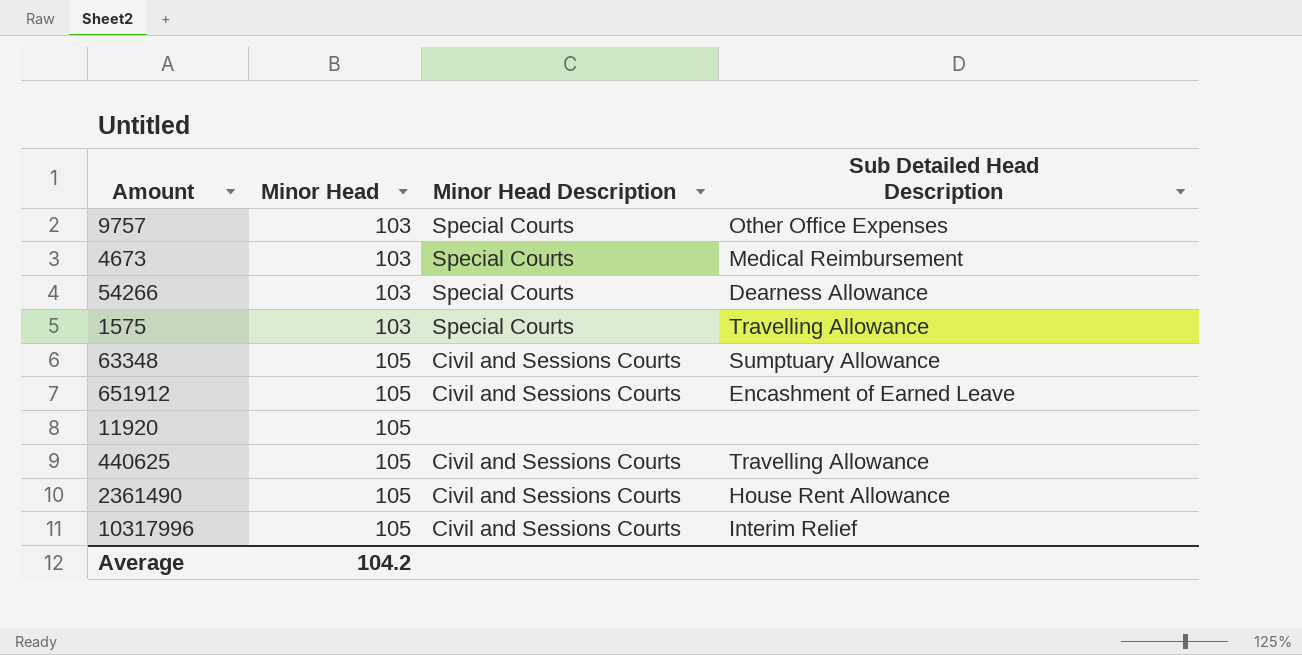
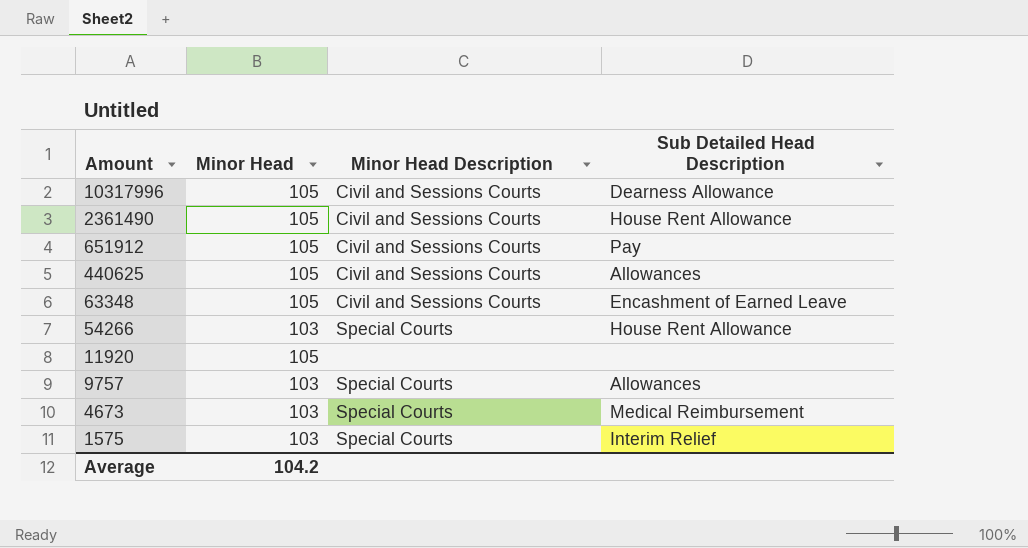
row order: Minor Head ascending -> Amount descending
10317996 | Sub Detailed Head Description: Interim Relief -> Dearness Allowance
651912 | Sub Detailed Head Description: Encashment of Earned Leave -> Pay
440625 | Sub Detailed Head Description: Travelling Allowance -> Allowances
63348 | Sub Detailed Head Description: Sumptuary Allowance -> Encashment of Earned Leave
54266 | Sub Detailed Head Description: Dearness Allowance -> House Rent Allowance
9757 | Sub Detailed Head Description: Other Office Expenses -> Allowances
1575 | Sub Detailed Head Description: Travelling Allowance -> Interim Relief

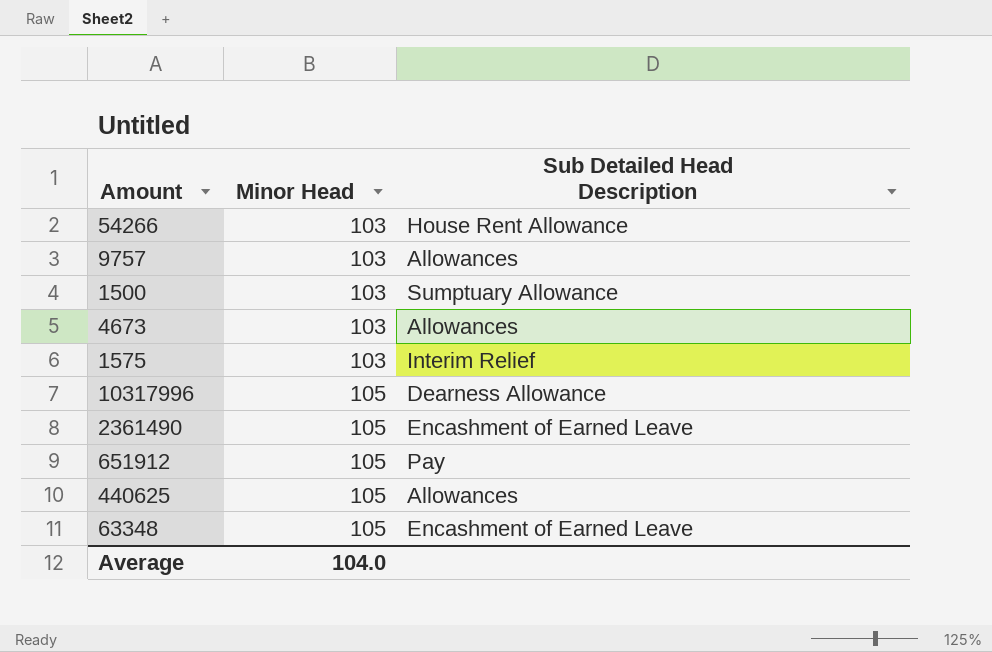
row order: Amount descending -> Minor Head ascending
column Minor Head Description | position: 3 -> none
row 11920: 105 | none | none -> none
row 1500: none -> 103 | Sumptuary Allowance
4673 | Sub Detailed Head Description: Medical Reimbursement -> Allowances
2361490 | Sub Detailed Head Description: House Rent Allowance -> Encashment of Earned Leave
Average | Minor Head: 104.2 -> 104.0

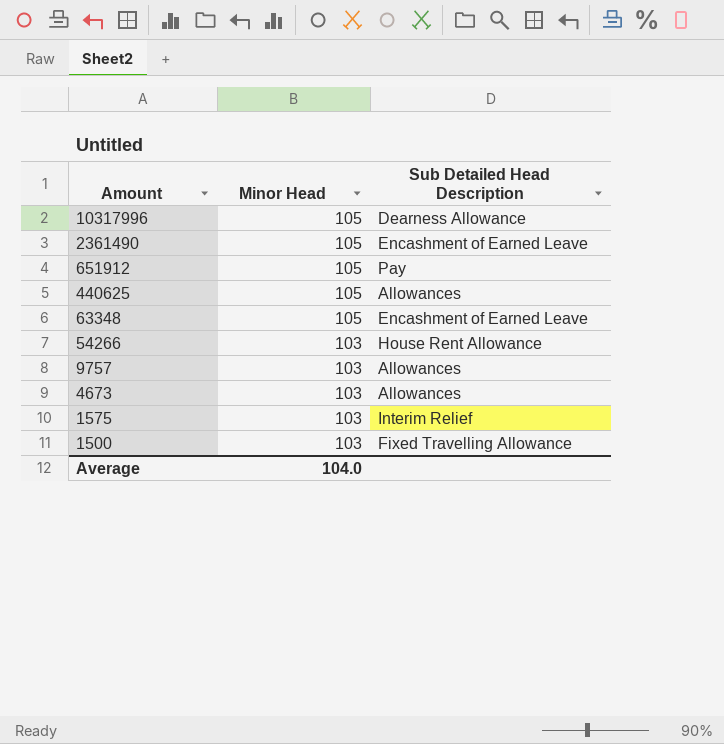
row order: Minor Head ascending -> Amount descending
1500 | Sub Detailed Head Description: Sumptuary Allowance -> Fixed Travelling Allowance

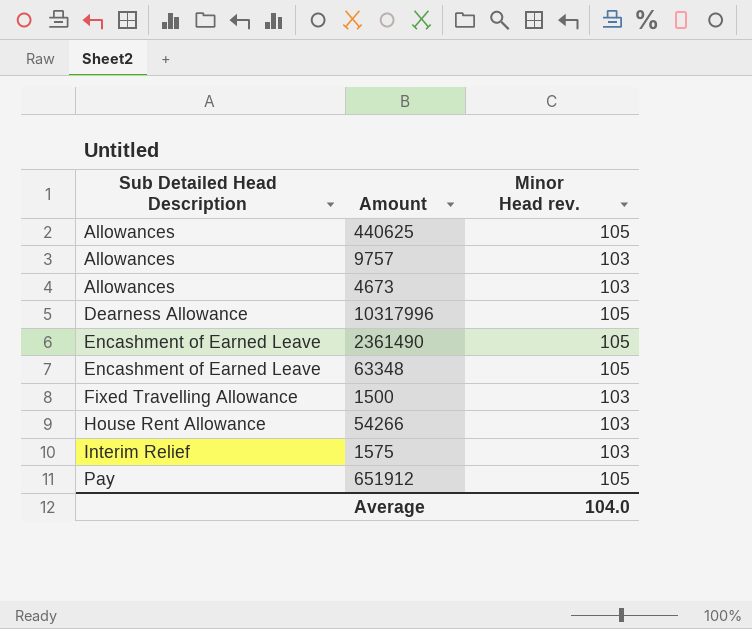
row order: Amount descending -> Sub Detailed Head Description ascending
column Sub Detailed Head Description | position: 3 -> 1
column name: Minor Head -> Minor Head rev.

